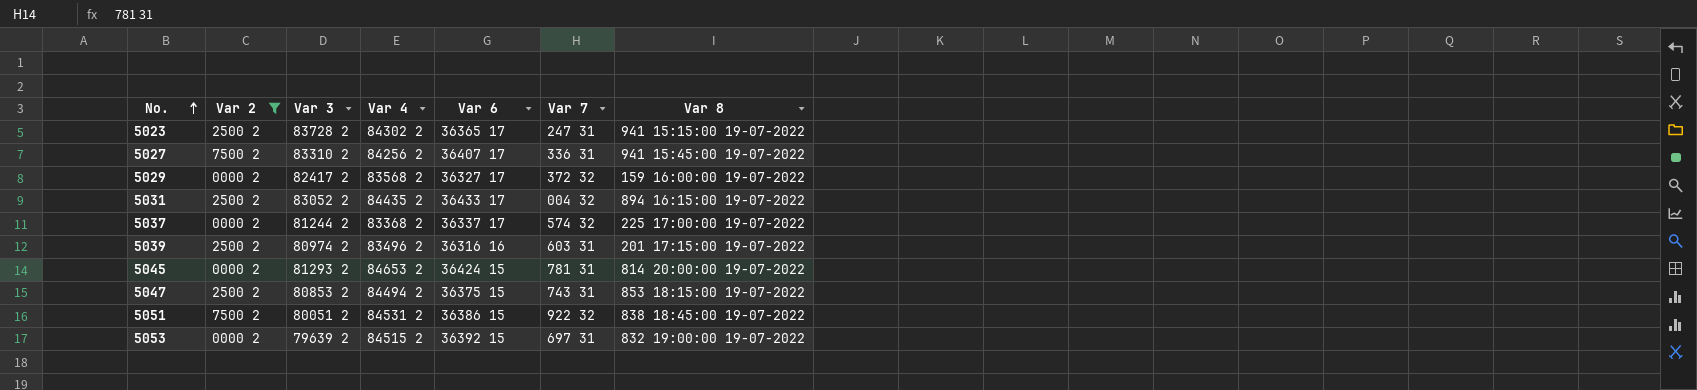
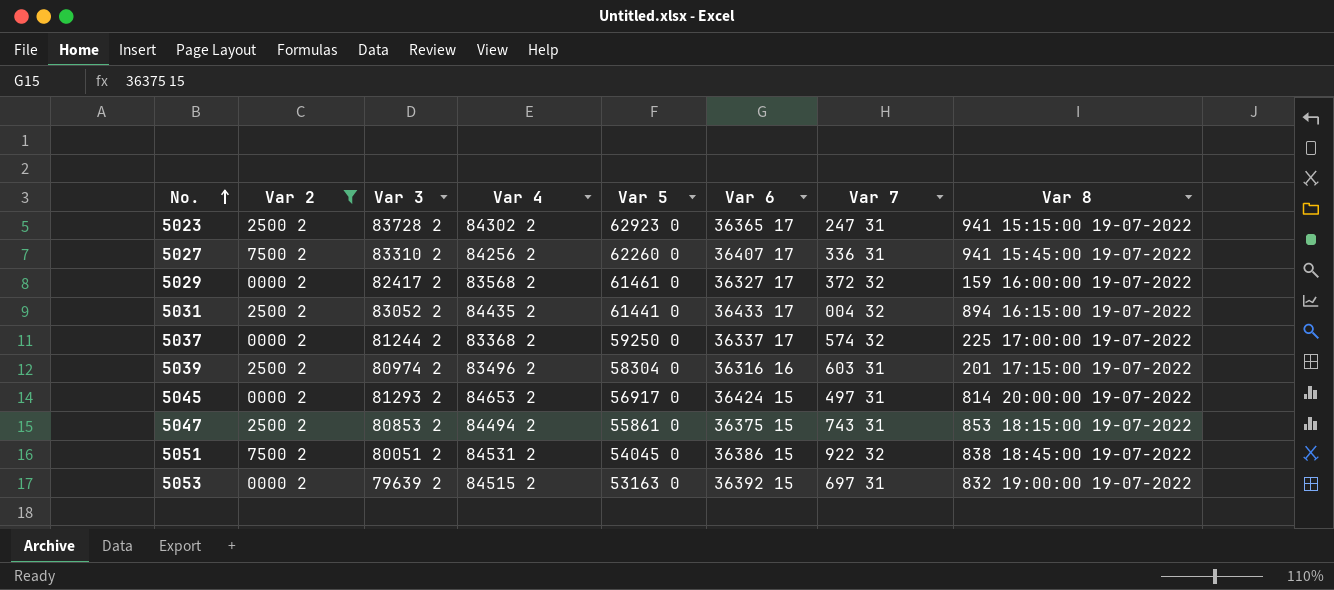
column Var 5 | position: none -> 5
5045 | Var 7: 781 31 -> 497 31

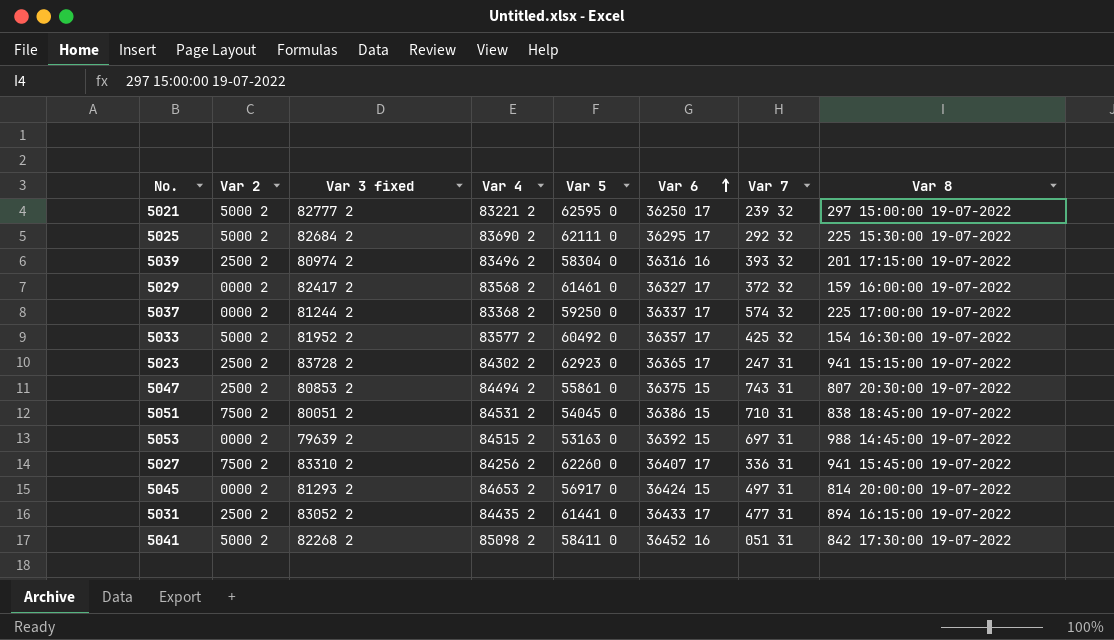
filter: Var 2 != 5000 2 -> none
row order: No. ascending -> Var 6 ascending
column name: Var 3 -> Var 3 fixed
5039 | Var 7: 603 31 -> 393 32
5047 | Var 8: 853 18:15:00 19-07-2022 -> 807 20:30:00 19-07-2022
5051 | Var 7: 922 32 -> 710 31
5053 | Var 8: 832 19:00:00 19-07-2022 -> 988 14:45:00 19-07-2022
5031 | Var 7: 004 32 -> 477 31

